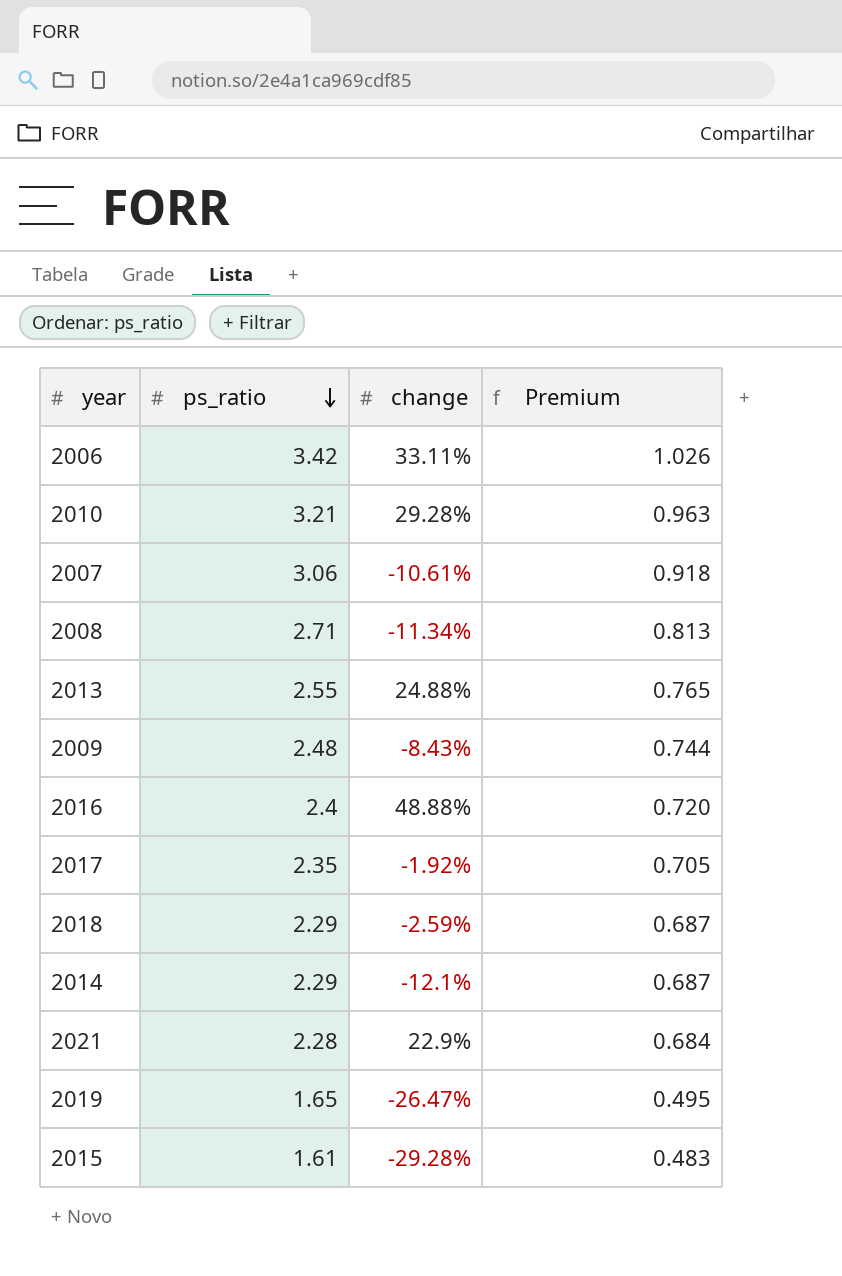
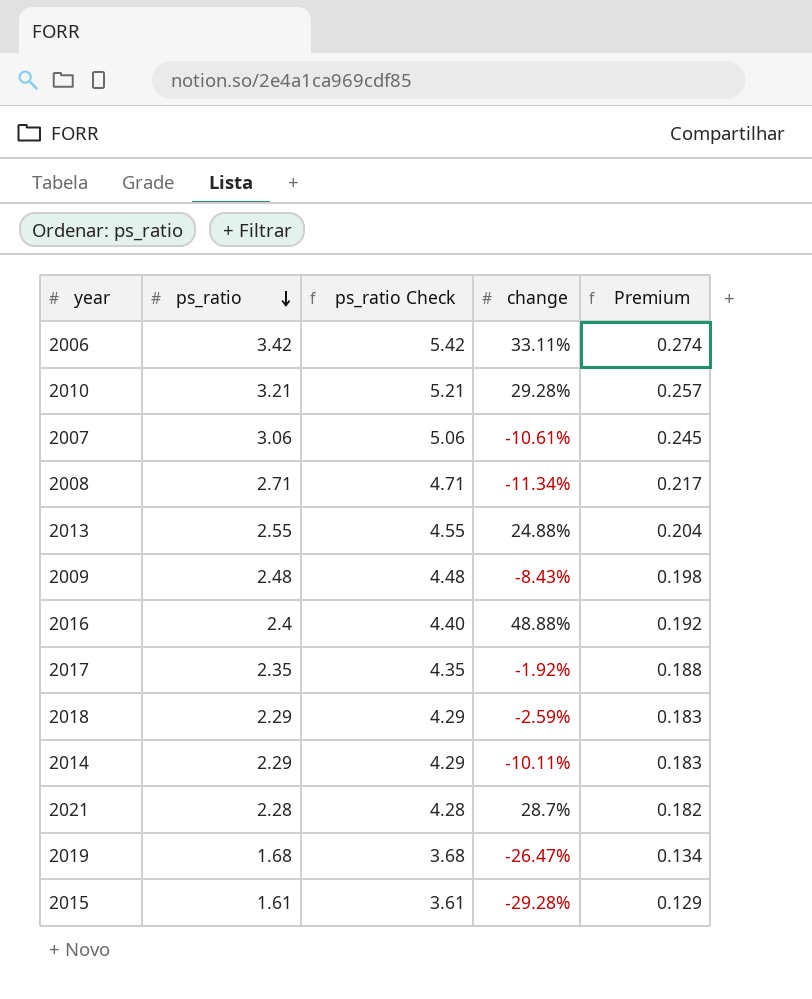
column ps_ratio Check | formula: none -> [ps_ratio] + 2
column Premium | formula: [ps_ratio] * 0.3 -> [ps_ratio] * 0.08
2014 | change: -12.1% -> -10.11%
2021 | change: 22.9% -> 28.7%
2019 | ps_ratio: 1.65 -> 1.68

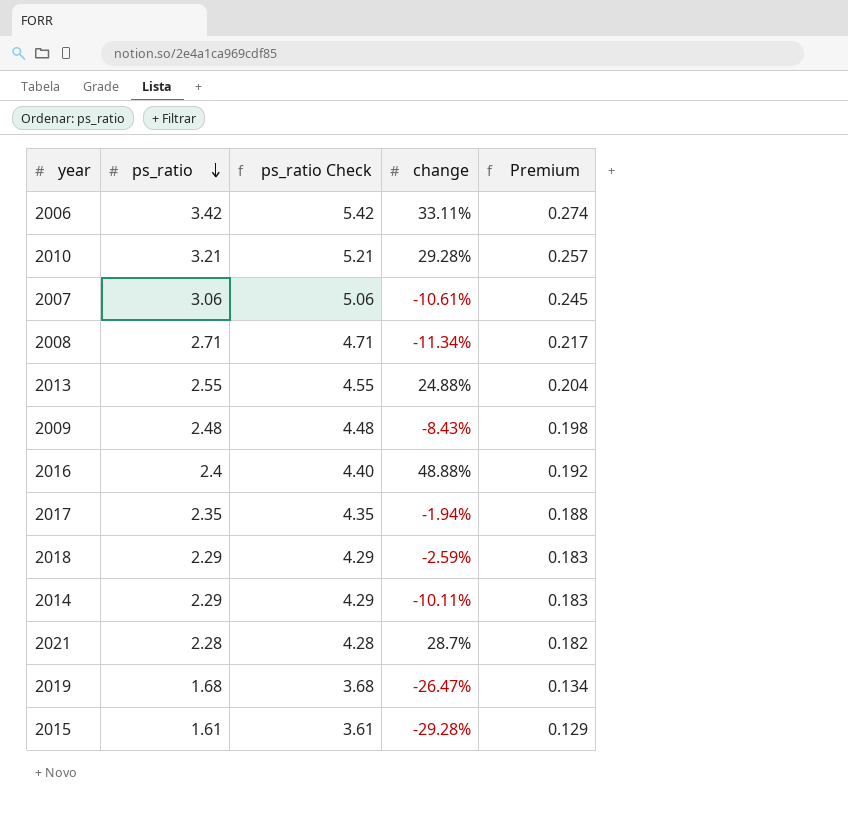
2017 | change: -1.92% -> -1.94%

